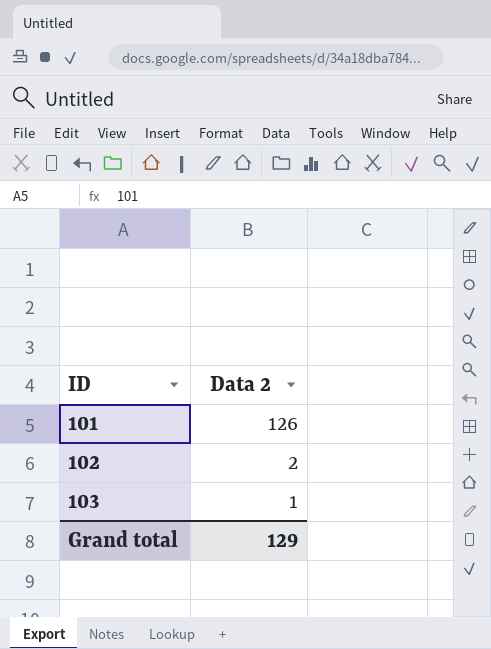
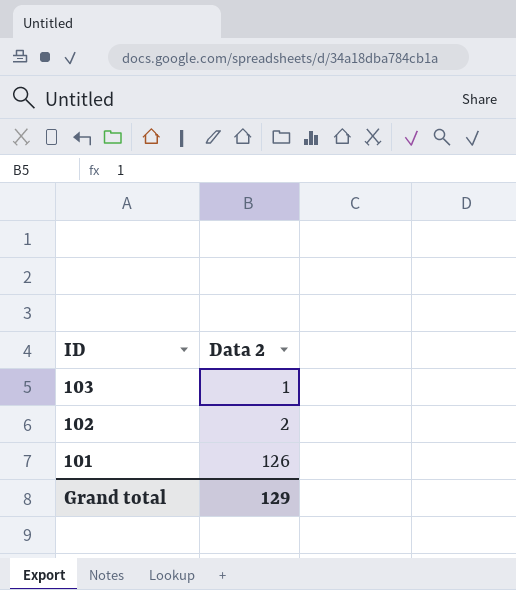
row order: ID ascending -> ID descending

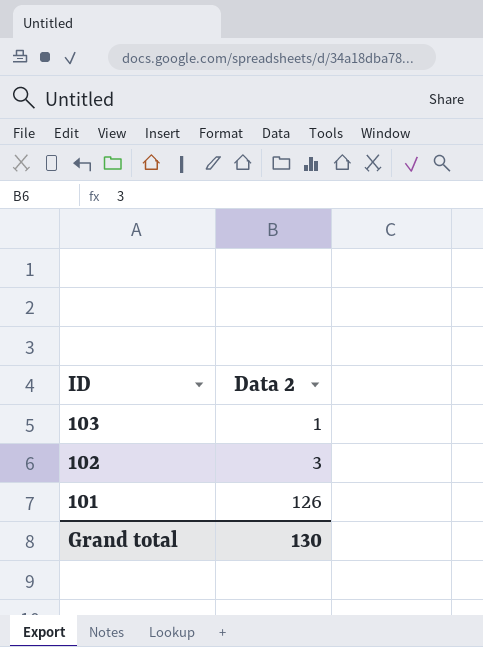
102 | Data 2: 2 -> 3
Grand total | Data 2: 129 -> 130

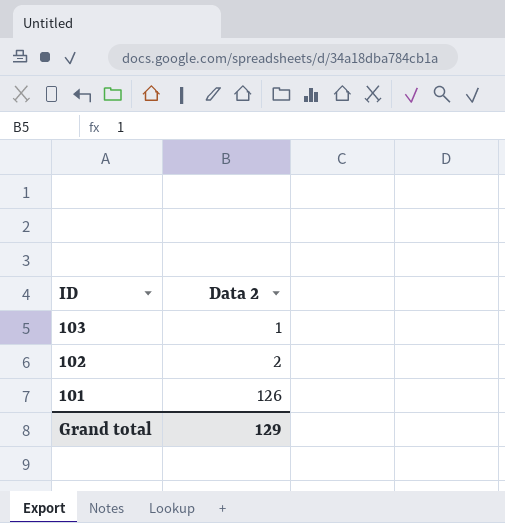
102 | Data 2: 3 -> 2
Grand total | Data 2: 130 -> 129

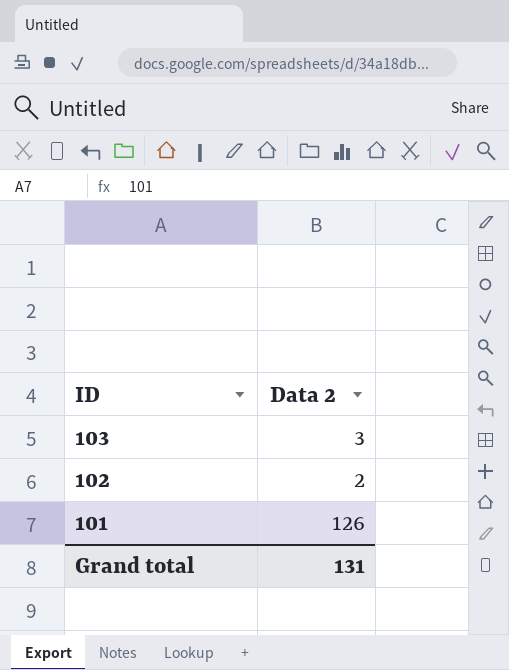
103 | Data 2: 1 -> 3
Grand total | Data 2: 129 -> 131

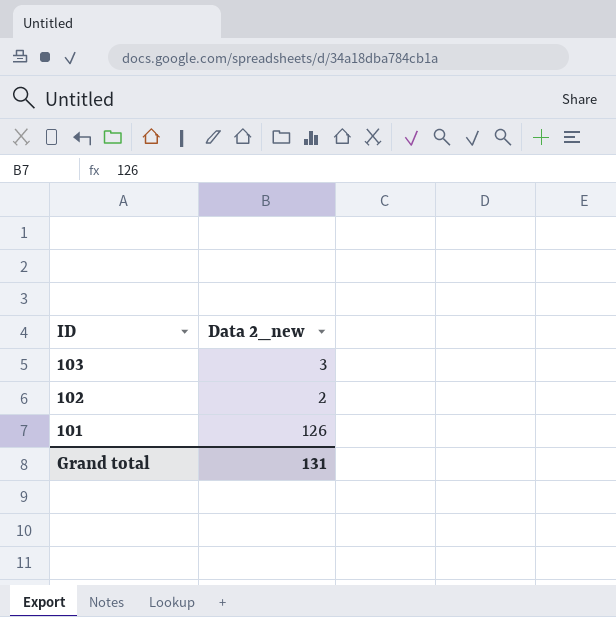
column name: Data 2 -> Data 2_new

